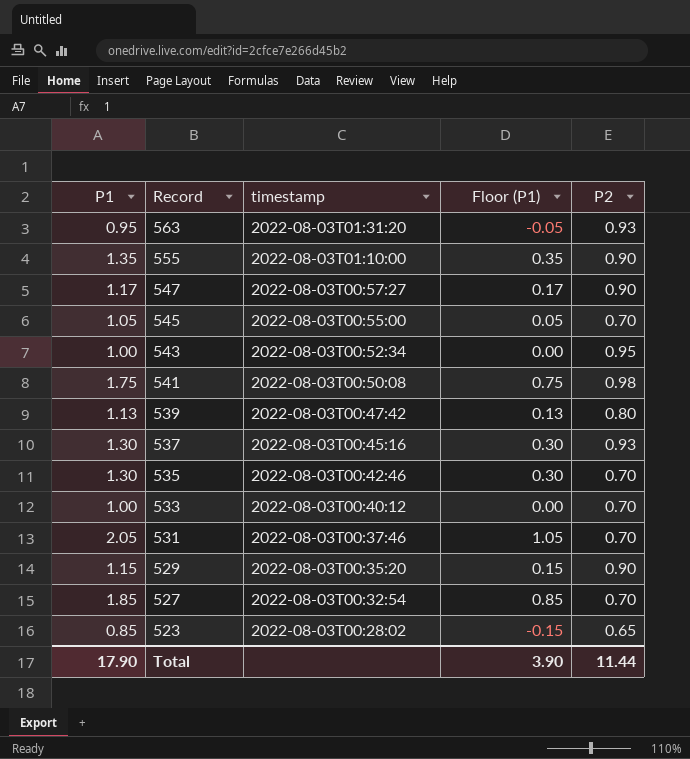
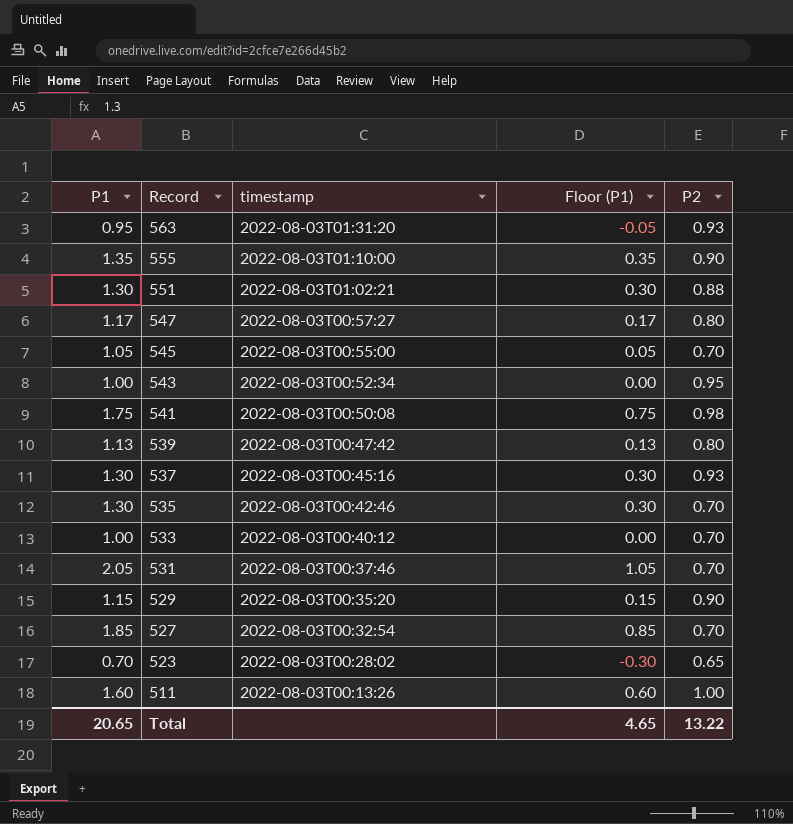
row 551: none -> 1.30 | 2022-08-03T01:02:21 | 0.30 | 0.88
547 | P2: 0.90 -> 0.80
523 | P1: 0.85 -> 0.70
523 | Floor (P1): -0.15 -> -0.30
row 511: none -> 1.60 | 2022-08-03T00:13:26 | 0.60 | 1.00
Total | P1: 17.90 -> 20.65
Total | Floor (P1): 3.90 -> 4.65
Total | P2: 11.44 -> 13.22

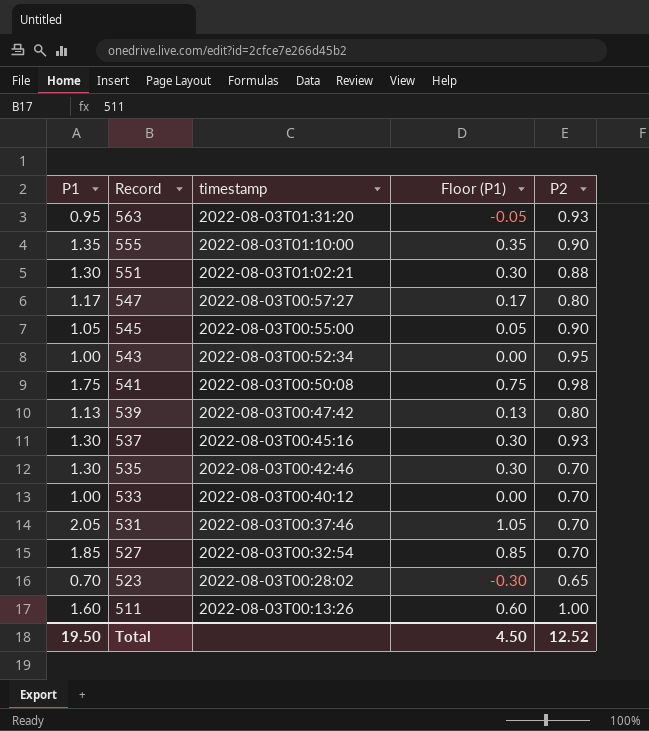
row 529: 1.15 | 2022-08-03T00:35:20 | 0.15 | 0.90 -> none
545 | P2: 0.70 -> 0.90
Total | P1: 20.65 -> 19.50
Total | Floor (P1): 4.65 -> 4.50
Total | P2: 13.22 -> 12.52

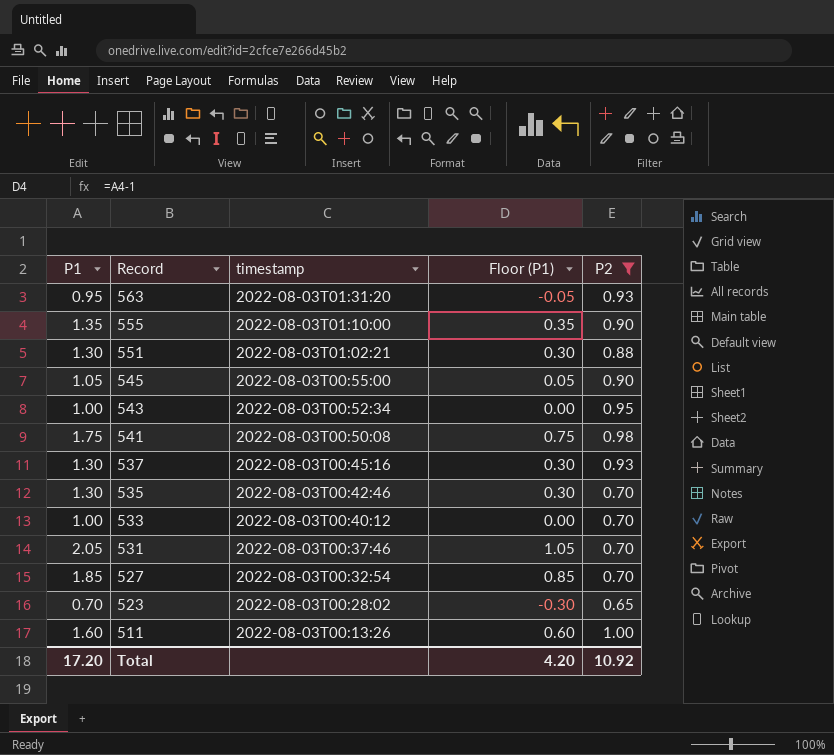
filter: none -> P2 != 0.80
Total | P1: 19.50 -> 17.20
Total | Floor (P1): 4.50 -> 4.20
Total | P2: 12.52 -> 10.92

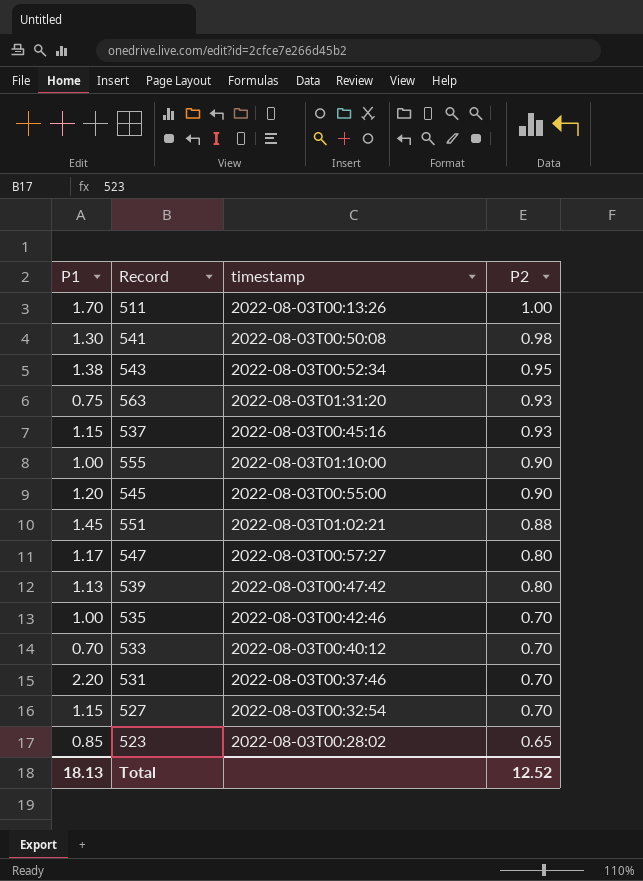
filter: P2 != 0.80 -> none
row order: Record descending -> P2 descending
column Floor (P1) | formula: [P1] - 1 -> none
511 | P1: 1.60 -> 1.70
541 | P1: 1.75 -> 1.30
543 | P1: 1.00 -> 1.38
563 | P1: 0.95 -> 0.75
537 | P1: 1.30 -> 1.15
555 | P1: 1.35 -> 1.00
545 | P1: 1.05 -> 1.20
551 | P1: 1.30 -> 1.45
535 | P1: 1.30 -> 1.00
533 | P1: 1.00 -> 0.70
531 | P1: 2.05 -> 2.20
527 | P1: 1.85 -> 1.15
523 | P1: 0.70 -> 0.85
Total | P1: 17.20 -> 18.13
Total | P2: 10.92 -> 12.52

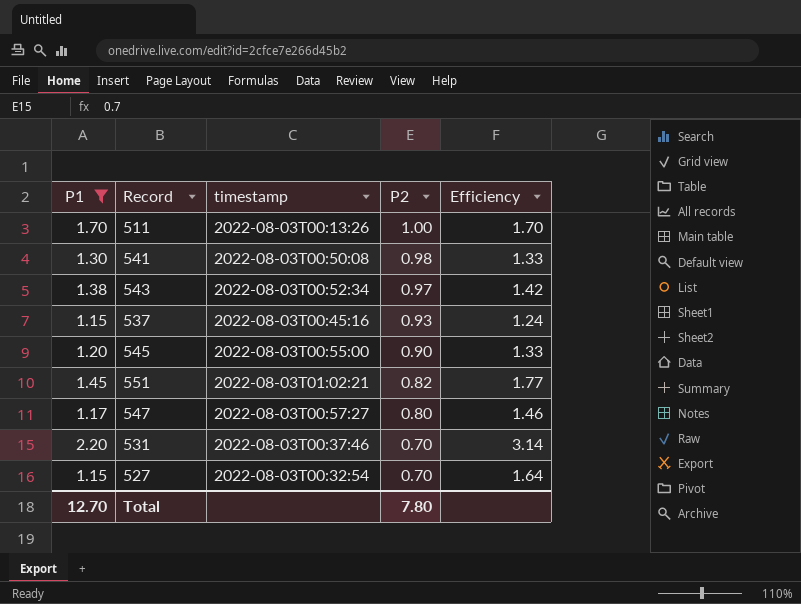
filter: none -> P1 >= 1.15
column Efficiency | formula: none -> [P1] / [P2]
543 | P2: 0.95 -> 0.97
551 | P2: 0.88 -> 0.82
Total | P1: 18.13 -> 12.70
Total | P2: 12.52 -> 7.80

